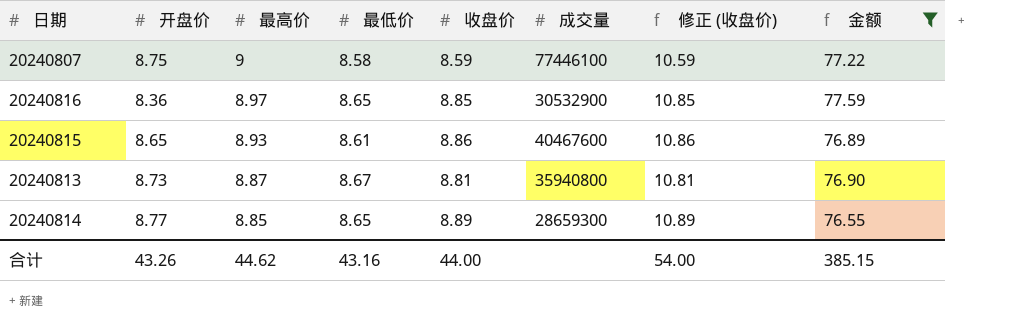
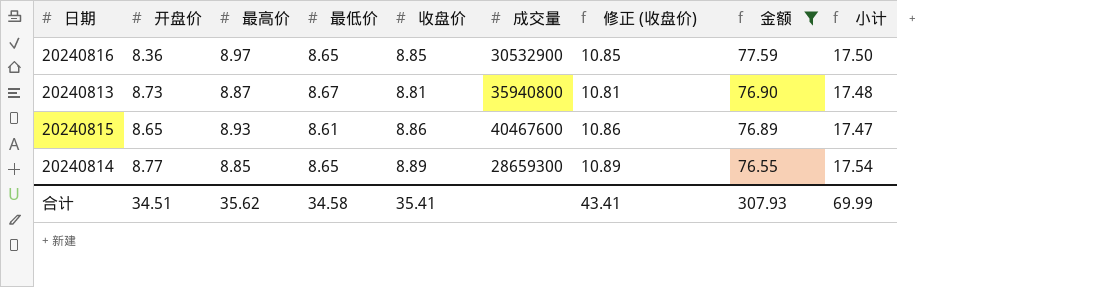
row order: 最高价 descending -> 金额 descending
column 小计 | formula: none -> [最低价] + [收盘价]
row 20240807: 8.75 | 9 | 8.58 | 8.59 | 77446100 | 10.59 | 77.22 -> none
合计 | 开盘价: 43.26 -> 34.51
合计 | 最高价: 44.62 -> 35.62
合计 | 最低价: 43.16 -> 34.58
合计 | 收盘价: 44.00 -> 35.41
合计 | 修正 (收盘价): 54.00 -> 43.41
合计 | 金额: 385.15 -> 307.93

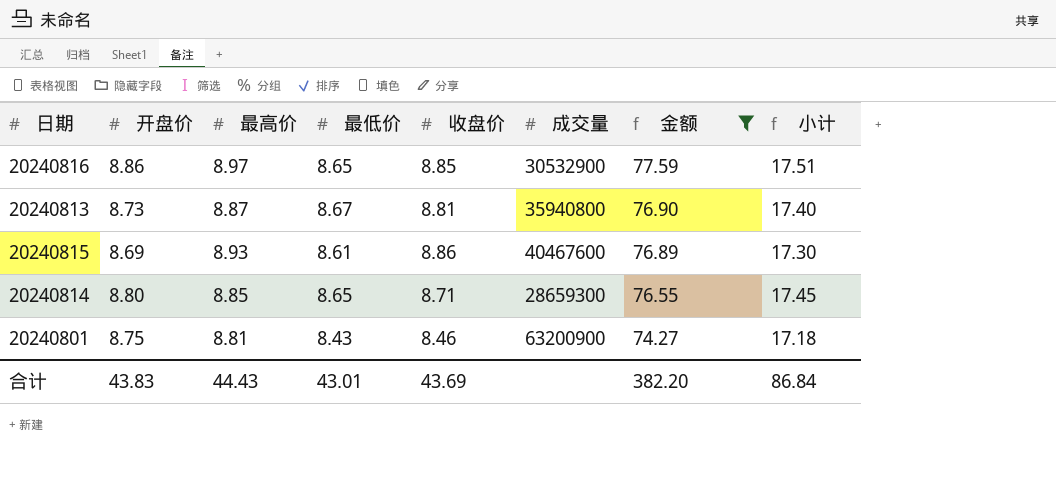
column 修正 (收盘价) | formula: [收盘价] + 2 -> none
column 小计 | formula: [最低价] + [收盘价] -> [开盘价] + [最低价]
20240816 | 开盘价: 8.36 -> 8.86
20240815 | 开盘价: 8.65 -> 8.69
20240814 | 开盘价: 8.77 -> 8.80
20240814 | 收盘价: 8.89 -> 8.71
row 20240801: none -> 8.75 | 8.81 | 8.43 | 8.46 | 63200900 | 74.27 | 17.18
合计 | 开盘价: 34.51 -> 43.83
合计 | 最高价: 35.62 -> 44.43
合计 | 最低价: 34.58 -> 43.01
合计 | 收盘价: 35.41 -> 43.69
合计 | 金额: 307.93 -> 382.20
合计 | 小计: 69.99 -> 86.84

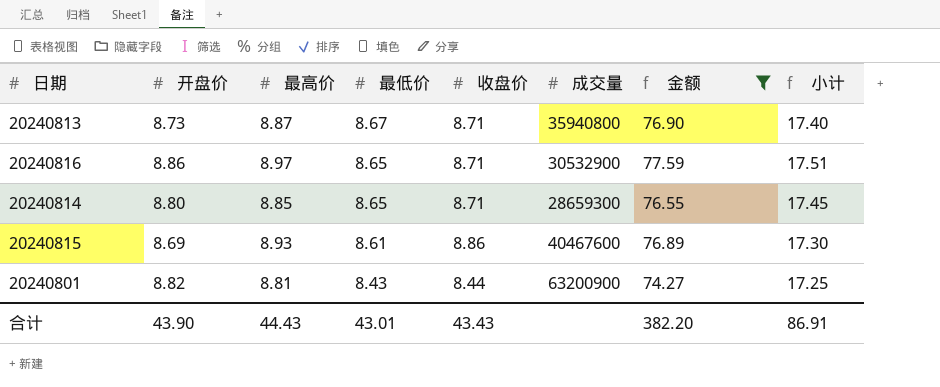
row order: 金额 descending -> 最低价 descending
20240813 | 收盘价: 8.81 -> 8.71
20240816 | 收盘价: 8.85 -> 8.71
20240801 | 开盘价: 8.75 -> 8.82
20240801 | 收盘价: 8.46 -> 8.44
20240801 | 小计: 17.18 -> 17.25
合计 | 开盘价: 43.83 -> 43.90
合计 | 收盘价: 43.69 -> 43.43
合计 | 小计: 86.84 -> 86.91

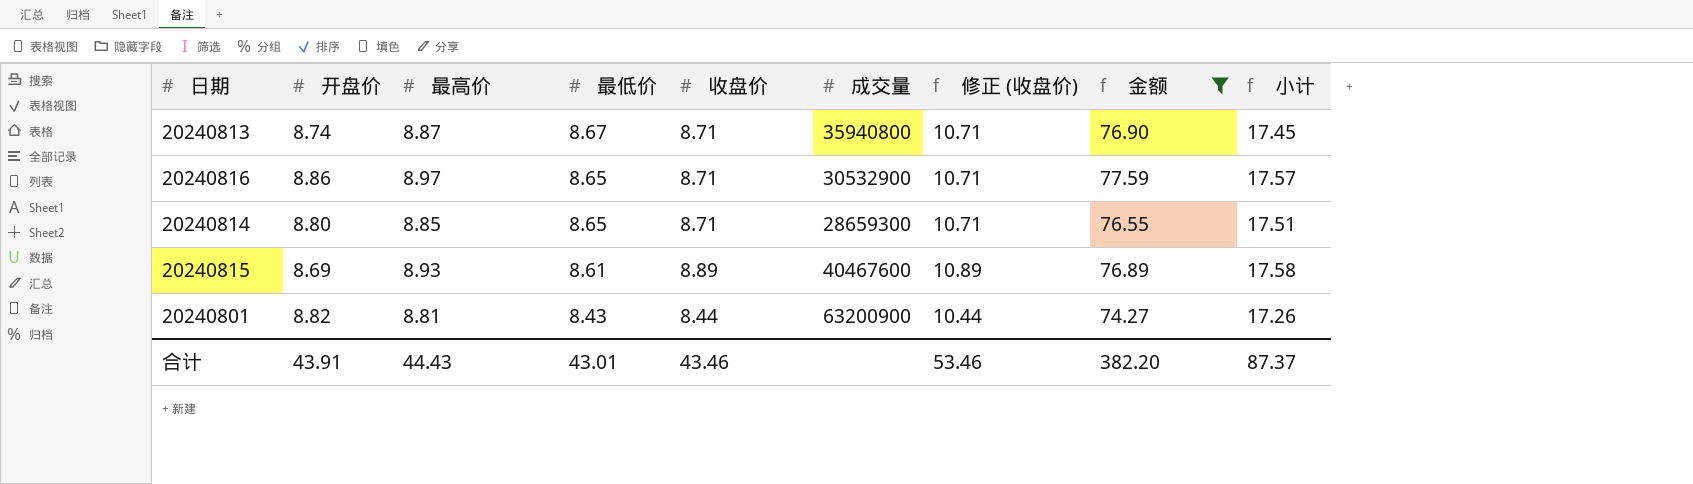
column 修正 (收盘价) | formula: none -> [收盘价] + 2
column 小计 | formula: [开盘价] + [最低价] -> [开盘价] + [收盘价]
20240813 | 开盘价: 8.73 -> 8.74
20240815 | 收盘价: 8.86 -> 8.89
合计 | 开盘价: 43.90 -> 43.91
合计 | 收盘价: 43.43 -> 43.46
合计 | 小计: 86.91 -> 87.37

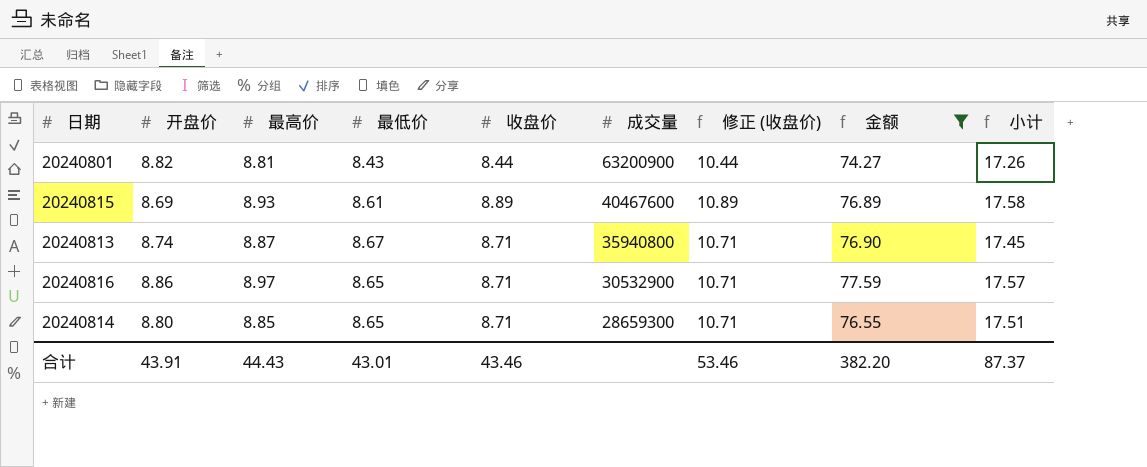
row order: 最低价 descending -> 成交量 descending

